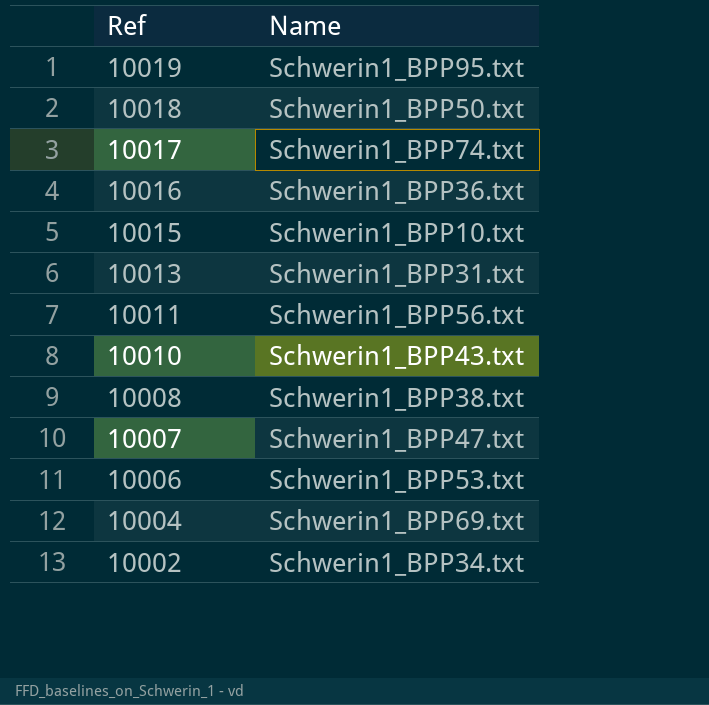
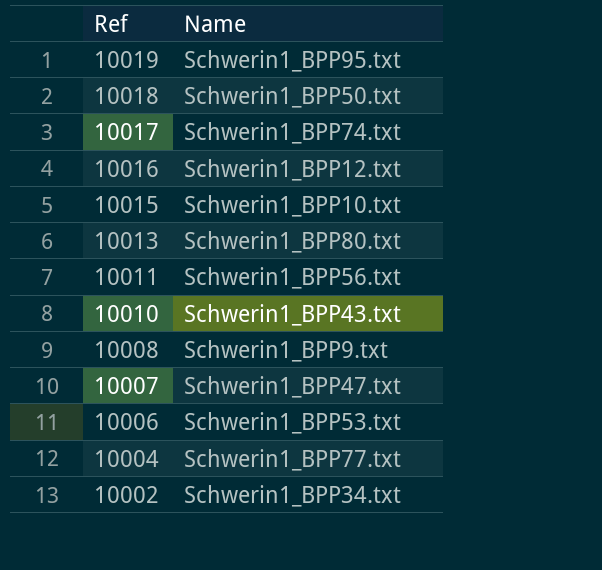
10016 | Name: Schwerin1_BPP36.txt -> Schwerin1_BPP12.txt
10013 | Name: Schwerin1_BPP31.txt -> Schwerin1_BPP80.txt
10008 | Name: Schwerin1_BPP38.txt -> Schwerin1_BPP9.txt
10004 | Name: Schwerin1_BPP69.txt -> Schwerin1_BPP77.txt

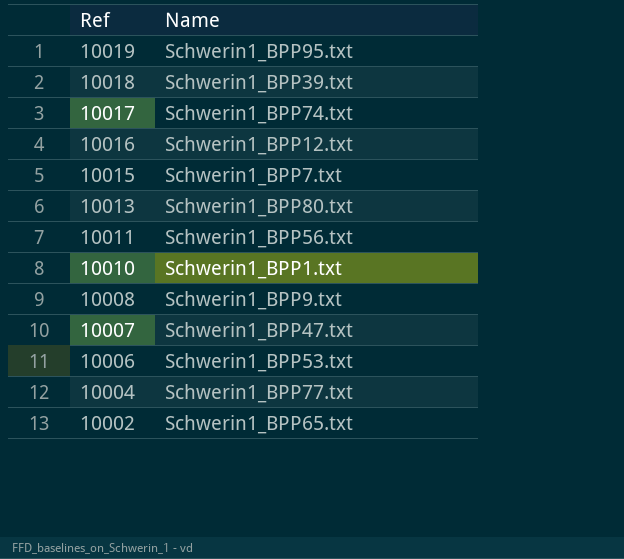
10018 | Name: Schwerin1_BPP50.txt -> Schwerin1_BPP39.txt
10015 | Name: Schwerin1_BPP10.txt -> Schwerin1_BPP7.txt
10010 | Name: Schwerin1_BPP43.txt -> Schwerin1_BPP1.txt
10002 | Name: Schwerin1_BPP34.txt -> Schwerin1_BPP65.txt

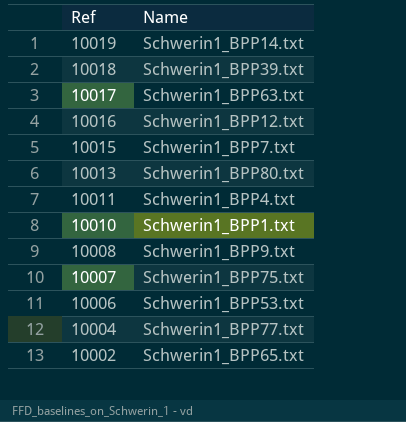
10019 | Name: Schwerin1_BPP95.txt -> Schwerin1_BPP14.txt
10017 | Name: Schwerin1_BPP74.txt -> Schwerin1_BPP63.txt
10011 | Name: Schwerin1_BPP56.txt -> Schwerin1_BPP4.txt
10007 | Name: Schwerin1_BPP47.txt -> Schwerin1_BPP75.txt

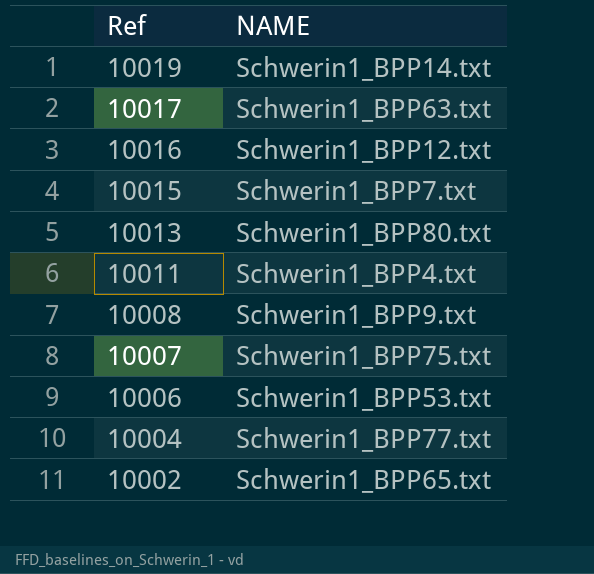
column name: Name -> NAME
row 10018: Schwerin1_BPP39.txt -> none
row 10010: Schwerin1_BPP1.txt -> none

